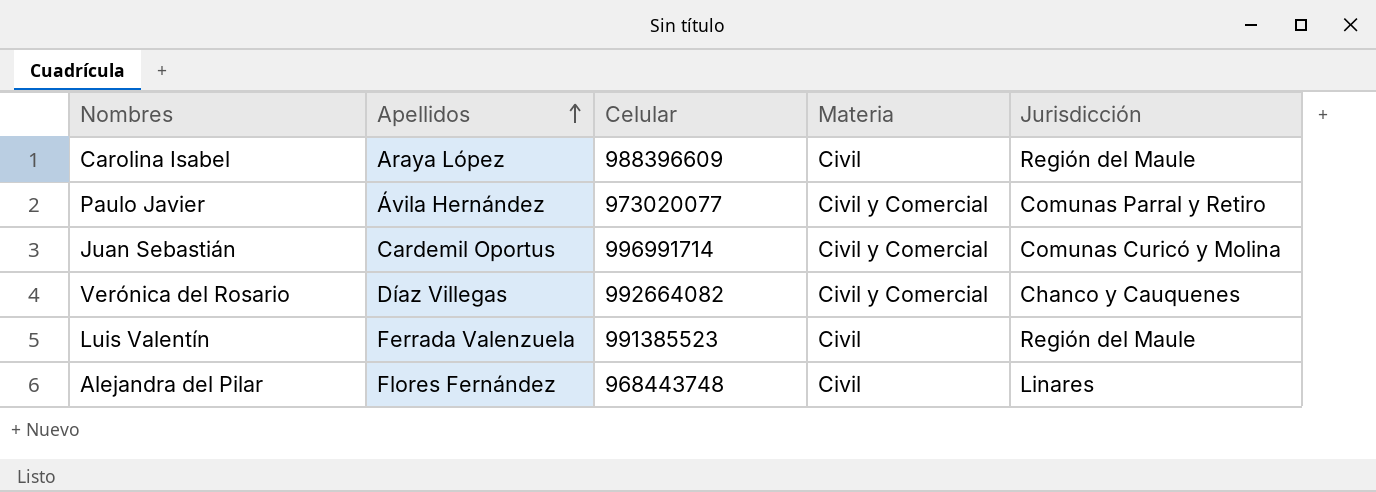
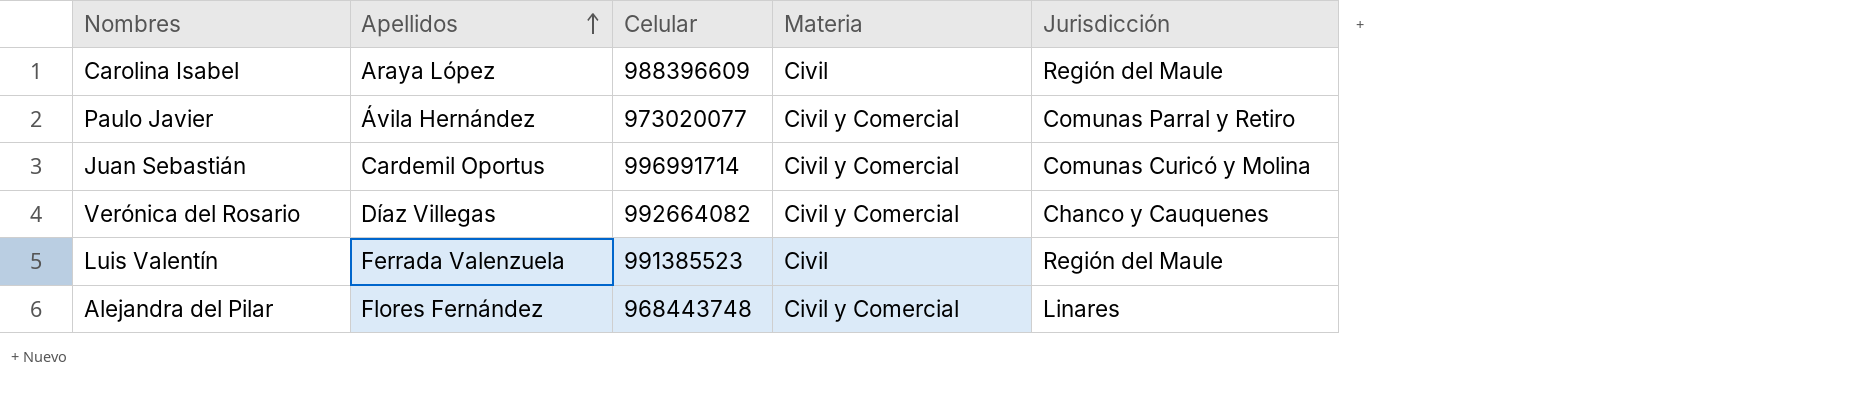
Alejandra del Pilar | Materia: Civil -> Civil y Comercial

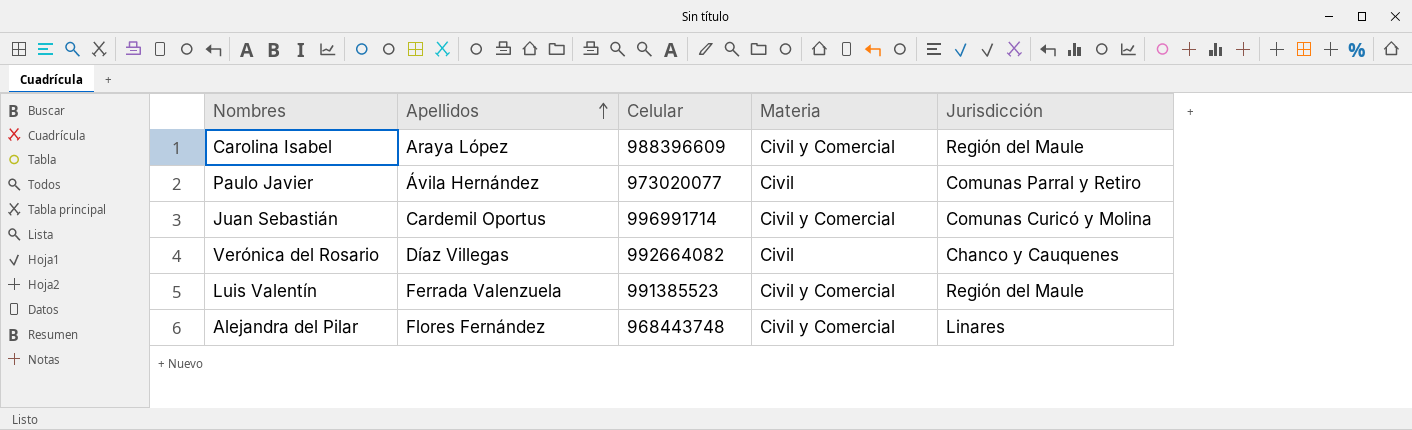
Carolina Isabel | Materia: Civil -> Civil y Comercial
Paulo Javier | Materia: Civil y Comercial -> Civil
Verónica del Rosario | Materia: Civil y Comercial -> Civil
Luis Valentín | Materia: Civil -> Civil y Comercial

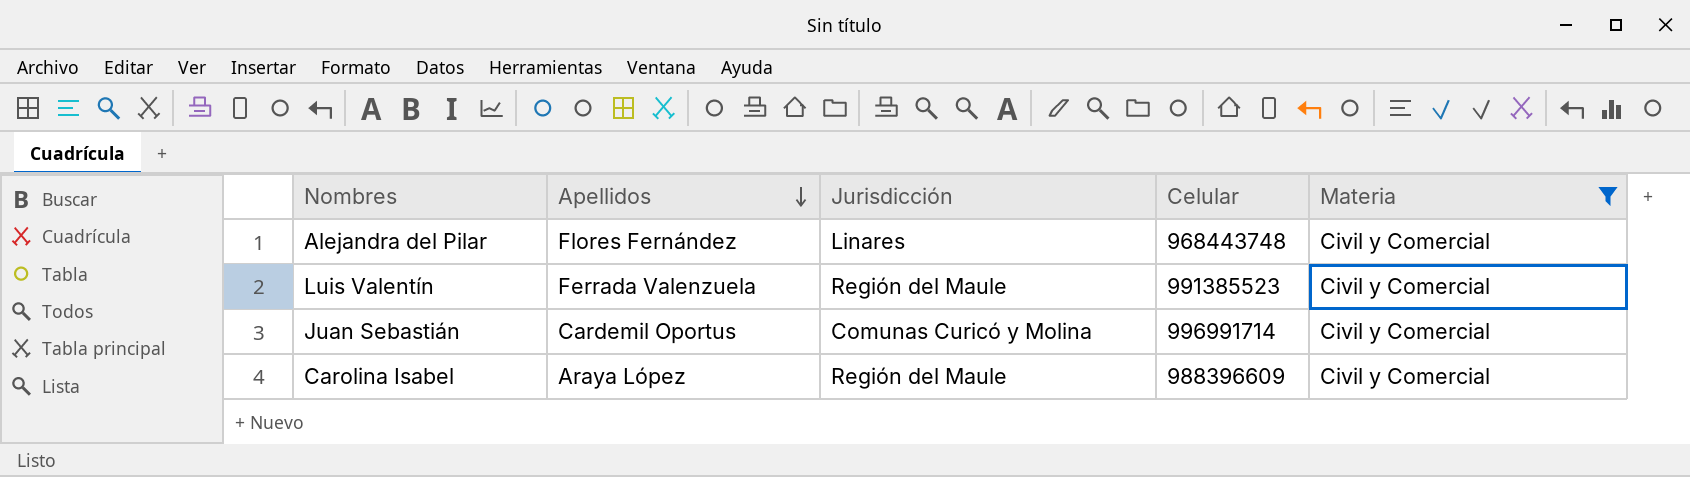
filter: none -> Materia = Civil y Comercial
row order: Apellidos ascending -> Apellidos descending
column Jurisdicción | position: 5 -> 3

